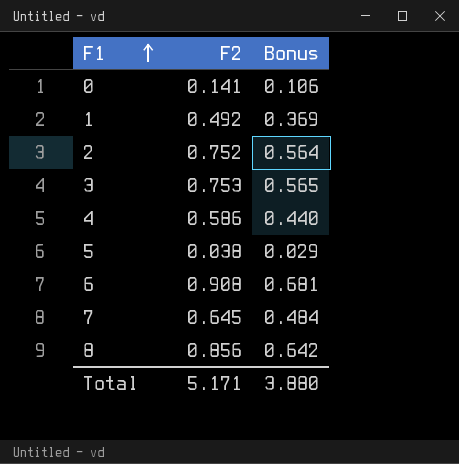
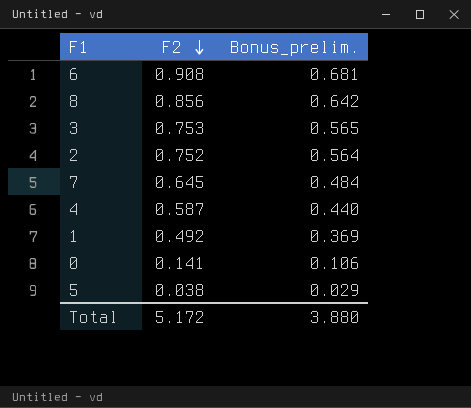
row order: F1 ascending -> F2 descending
column name: Bonus -> Bonus_prelim.
4 | F2: 0.586 -> 0.587
Total | F2: 5.171 -> 5.172

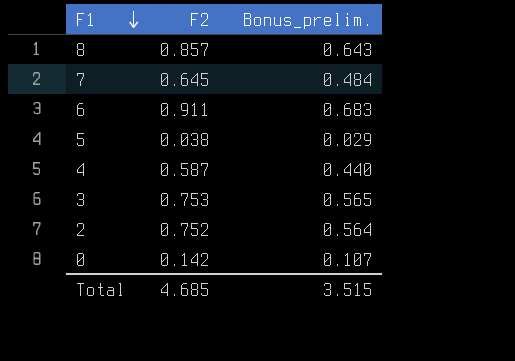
row order: F2 descending -> F1 descending
row 1: 0.492 | 0.369 -> none
8 | F2: 0.856 -> 0.857
8 | Bonus_prelim.: 0.642 -> 0.643
6 | F2: 0.908 -> 0.911
6 | Bonus_prelim.: 0.681 -> 0.683
0 | F2: 0.141 -> 0.142
0 | Bonus_prelim.: 0.106 -> 0.107
Total | F2: 5.172 -> 4.685
Total | Bonus_prelim.: 3.880 -> 3.515

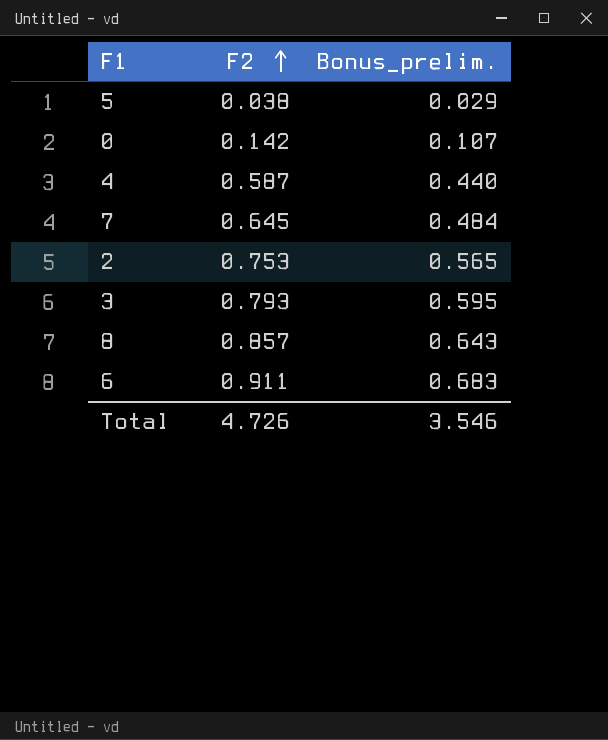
row order: F1 descending -> F2 ascending
2 | F2: 0.752 -> 0.753
2 | Bonus_prelim.: 0.564 -> 0.565
3 | F2: 0.753 -> 0.793
3 | Bonus_prelim.: 0.565 -> 0.595
Total | F2: 4.685 -> 4.726
Total | Bonus_prelim.: 3.515 -> 3.546

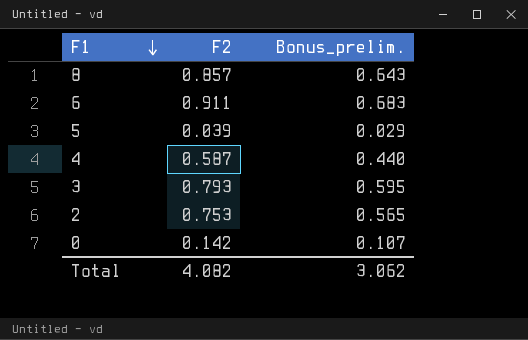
row order: F2 ascending -> F1 descending
row 7: 0.645 | 0.484 -> none
5 | F2: 0.038 -> 0.039
Total | F2: 4.726 -> 4.082
Total | Bonus_prelim.: 3.546 -> 3.062

